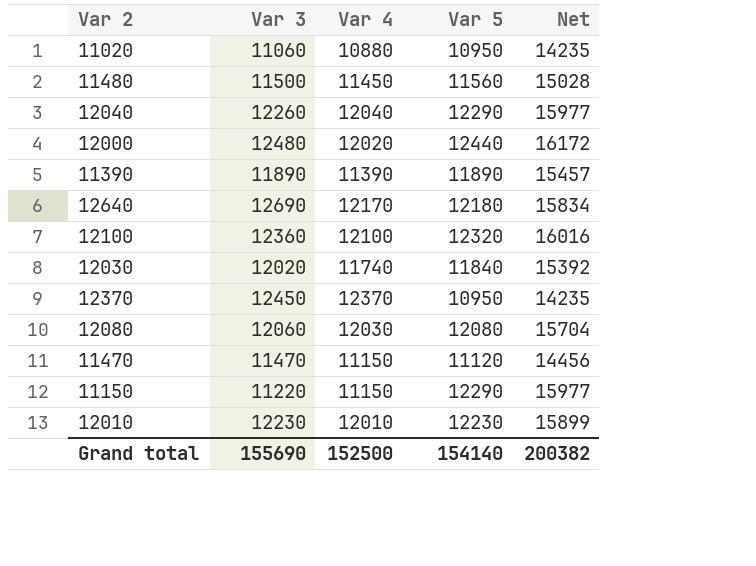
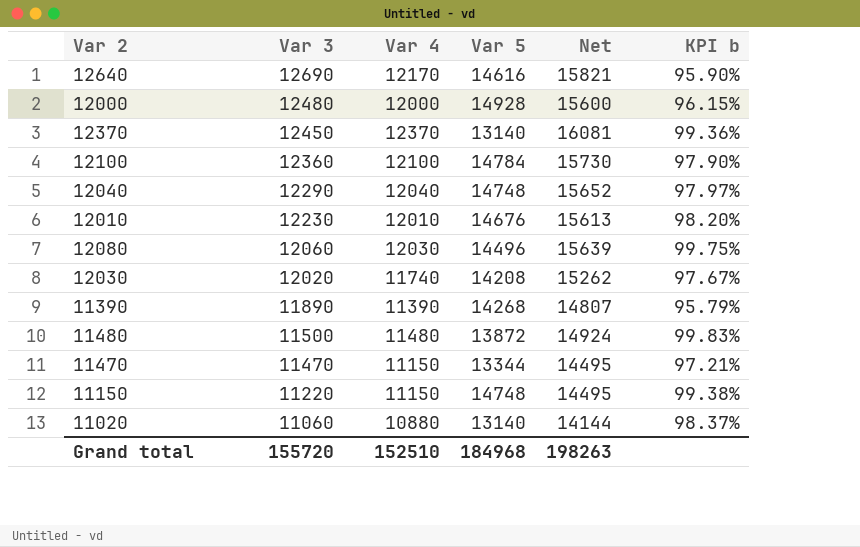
row order: none -> Var 3 descending
column Net | formula: [Var 5] * 1.3 -> [Var 4] * 1.3
column KPI b | formula: none -> [Var 4] / [Var 3]
12640 | Var 5: 12180 -> 14616
12000 | Var 4: 12020 -> 12000
12000 | Var 5: 12440 -> 14928
12370 | Var 5: 10950 -> 13140
12100 | Var 5: 12320 -> 14784
12040 | Var 3: 12260 -> 12290
12040 | Var 5: 12290 -> 14748
12010 | Var 5: 12230 -> 14676
12080 | Var 5: 12080 -> 14496
12030 | Var 5: 11840 -> 14208
11390 | Var 5: 11890 -> 14268
11480 | Var 4: 11450 -> 11480
11480 | Var 5: 11560 -> 13872
11470 | Var 5: 11120 -> 13344
11150 | Var 5: 12290 -> 14748
11020 | Var 5: 10950 -> 13140
Grand total | Var 3: 155690 -> 155720
Grand total | Var 4: 152500 -> 152510
Grand total | Var 5: 154140 -> 184968
Grand total | Net: 200382 -> 198263

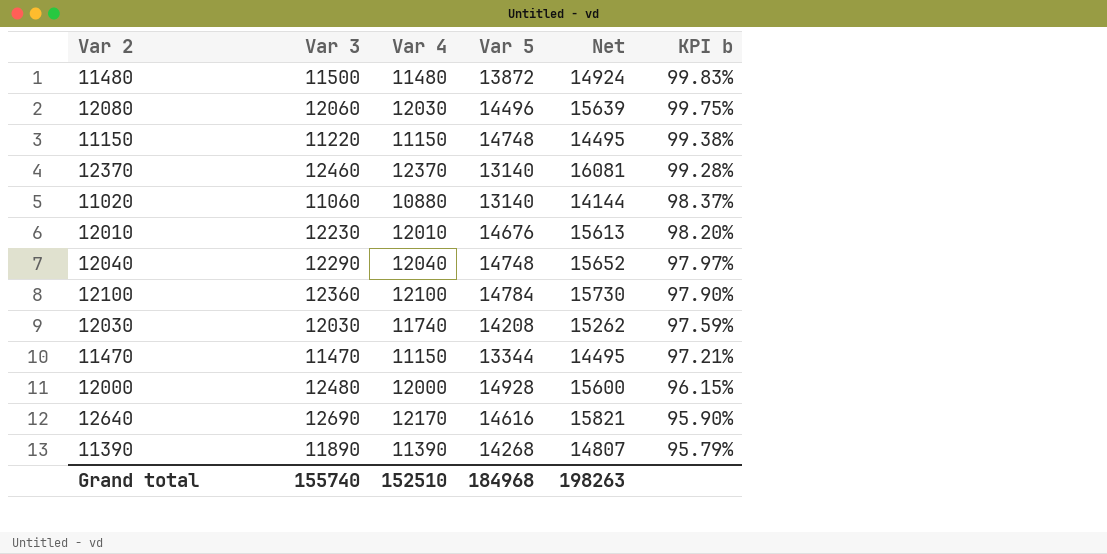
row order: Var 3 descending -> KPI b descending
12370 | Var 3: 12450 -> 12460
12370 | KPI b: 99.36% -> 99.28%
12030 | Var 3: 12020 -> 12030
12030 | KPI b: 97.67% -> 97.59%
Grand total | Var 3: 155720 -> 155740

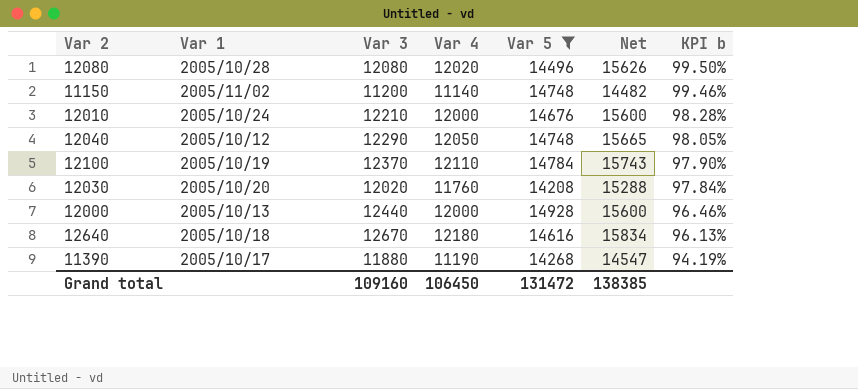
filter: none -> Var 5 >= 14208
column Var 1 | position: none -> 2
12080 | Var 3: 12060 -> 12080
12080 | Var 4: 12030 -> 12020
12080 | Net: 15639 -> 15626
12080 | KPI b: 99.75% -> 99.50%
11150 | Var 3: 11220 -> 11200
11150 | Var 4: 11150 -> 11140
11150 | Net: 14495 -> 14482
11150 | KPI b: 99.38% -> 99.46%
12010 | Var 3: 12230 -> 12210
12010 | Var 4: 12010 -> 12000
12010 | Net: 15613 -> 15600
12010 | KPI b: 98.20% -> 98.28%
12040 | Var 4: 12040 -> 12050
12040 | Net: 15652 -> 15665
12040 | KPI b: 97.97% -> 98.05%
12100 | Var 3: 12360 -> 12370
12100 | Var 4: 12100 -> 12110
12100 | Net: 15730 -> 15743
12030 | Var 3: 12030 -> 12020
12030 | Var 4: 11740 -> 11760
12030 | Net: 15262 -> 15288
12030 | KPI b: 97.59% -> 97.84%
12000 | Var 3: 12480 -> 12440
12000 | KPI b: 96.15% -> 96.46%
12640 | Var 3: 12690 -> 12670
12640 | Var 4: 12170 -> 12180
12640 | Net: 15821 -> 15834
12640 | KPI b: 95.90% -> 96.13%
11390 | Var 3: 11890 -> 11880
11390 | Var 4: 11390 -> 11190
11390 | Net: 14807 -> 14547
11390 | KPI b: 95.79% -> 94.19%
Grand total | Var 3: 155740 -> 109160
Grand total | Var 4: 152510 -> 106450
Grand total | Var 5: 184968 -> 131472
Grand total | Net: 198263 -> 138385

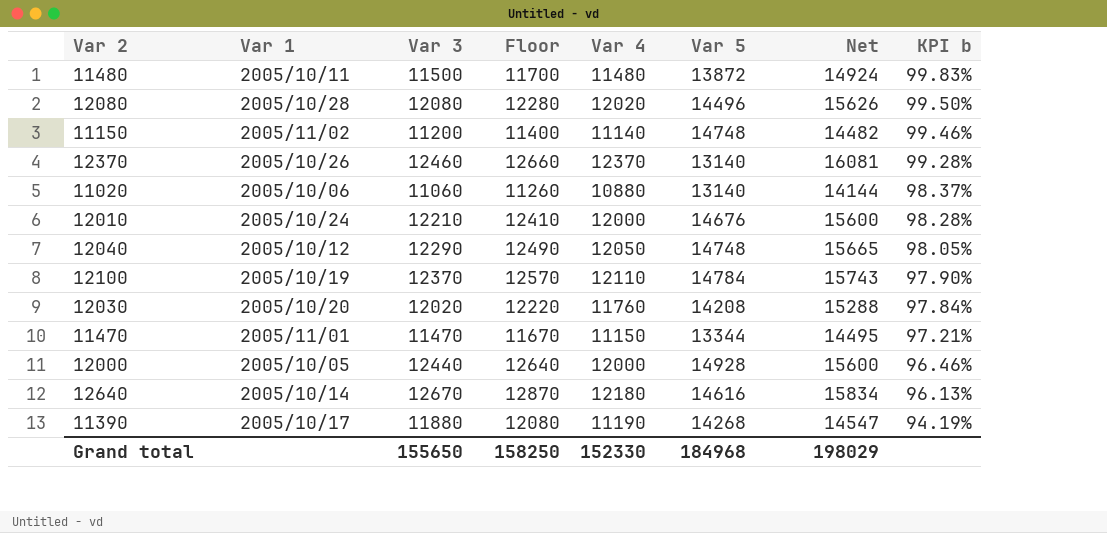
filter: Var 5 >= 14208 -> none
column Floor | formula: none -> [Var 3] + 200
12000 | Var 1: 2005/10/13 -> 2005/10/05
12640 | Var 1: 2005/10/18 -> 2005/10/14
Grand total | Var 3: 109160 -> 155650
Grand total | Var 4: 106450 -> 152330
Grand total | Var 5: 131472 -> 184968
Grand total | Net: 138385 -> 198029

